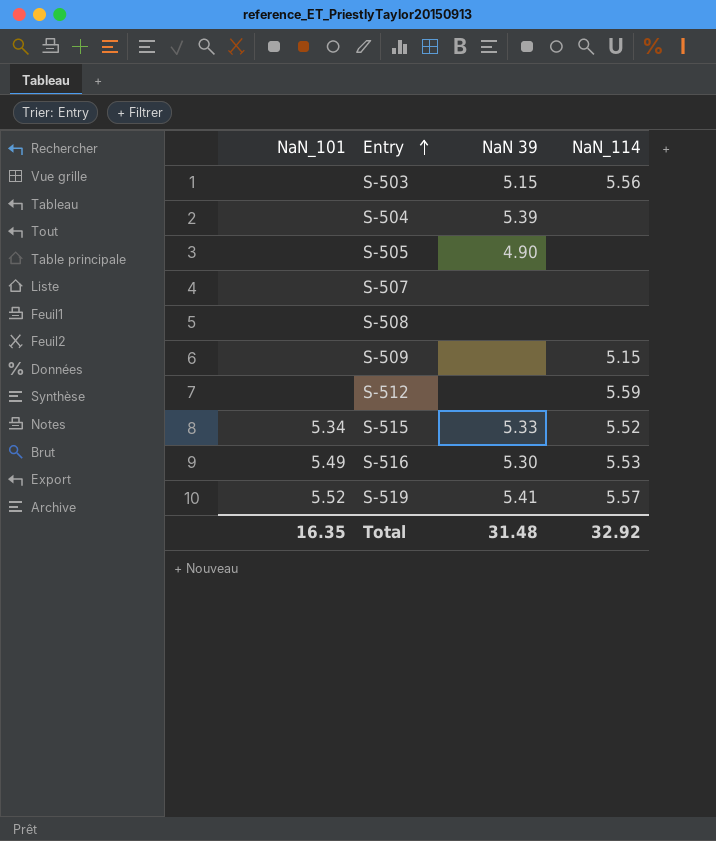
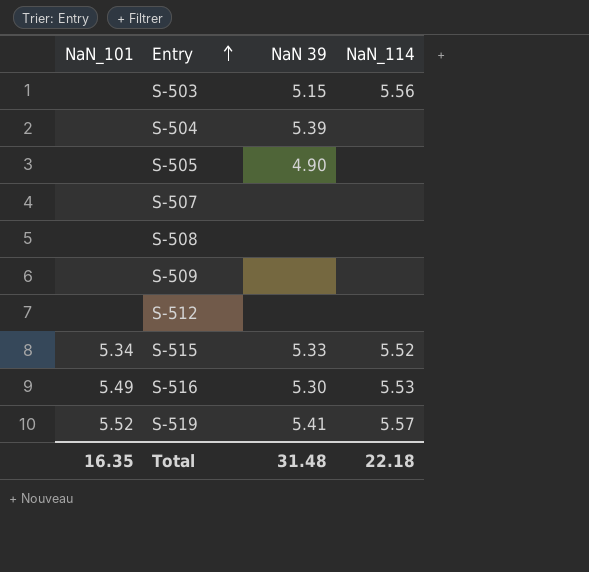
S-509 | NaN_114: 5.15 -> none
S-512 | NaN_114: 5.59 -> none
Total | NaN_114: 32.92 -> 22.18

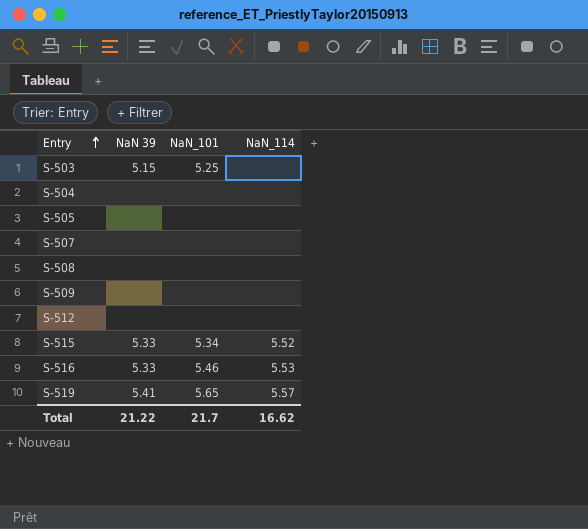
column NaN_101 | position: 1 -> 3
S-503 | NaN_101: none -> 5.25
S-503 | NaN_114: 5.56 -> none
S-504 | NaN 39: 5.39 -> none
S-505 | NaN 39: 4.90 -> none
S-516 | NaN 39: 5.30 -> 5.33
S-516 | NaN_101: 5.49 -> 5.46
S-519 | NaN_101: 5.52 -> 5.65
Total | NaN 39: 31.48 -> 21.22
Total | NaN_101: 16.35 -> 21.7
Total | NaN_114: 22.18 -> 16.62

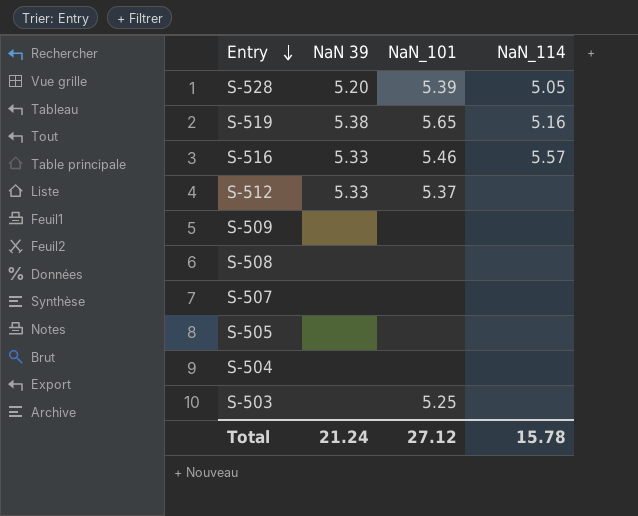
row order: Entry ascending -> Entry descending
row S-515: 5.33 | 5.34 | 5.52 -> none
row S-528: none -> 5.20 | 5.39 | 5.05
S-519 | NaN 39: 5.41 -> 5.38
S-519 | NaN_114: 5.57 -> 5.16
S-516 | NaN_114: 5.53 -> 5.57
S-512 | NaN 39: none -> 5.33
S-512 | NaN_101: none -> 5.37
S-503 | NaN 39: 5.15 -> none
Total | NaN 39: 21.22 -> 21.24
Total | NaN_101: 21.7 -> 27.12
Total | NaN_114: 16.62 -> 15.78

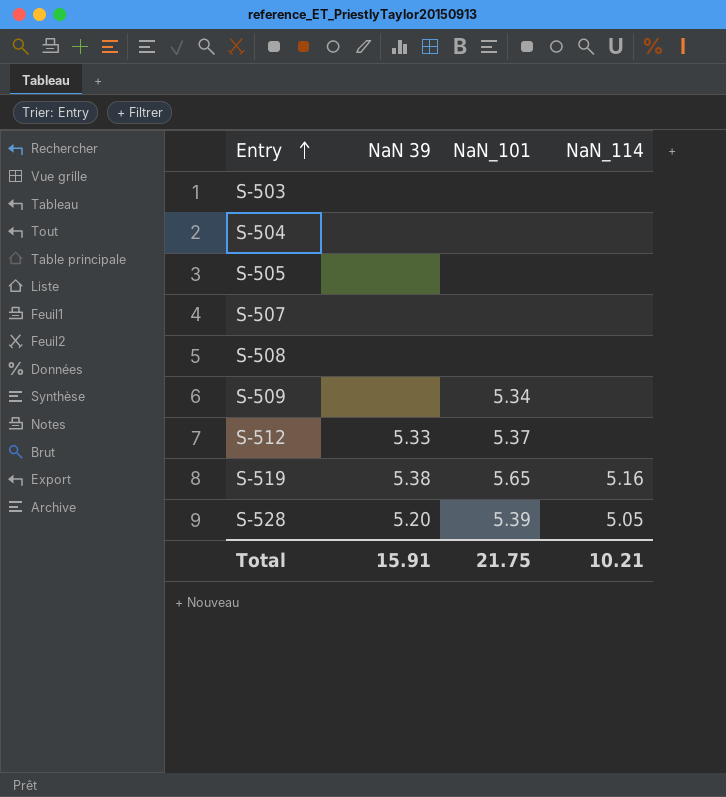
row order: Entry descending -> Entry ascending
row S-516: 5.33 | 5.46 | 5.57 -> none
S-503 | NaN_101: 5.25 -> none
S-509 | NaN_101: none -> 5.34
Total | NaN 39: 21.24 -> 15.91
Total | NaN_101: 27.12 -> 21.75
Total | NaN_114: 15.78 -> 10.21

